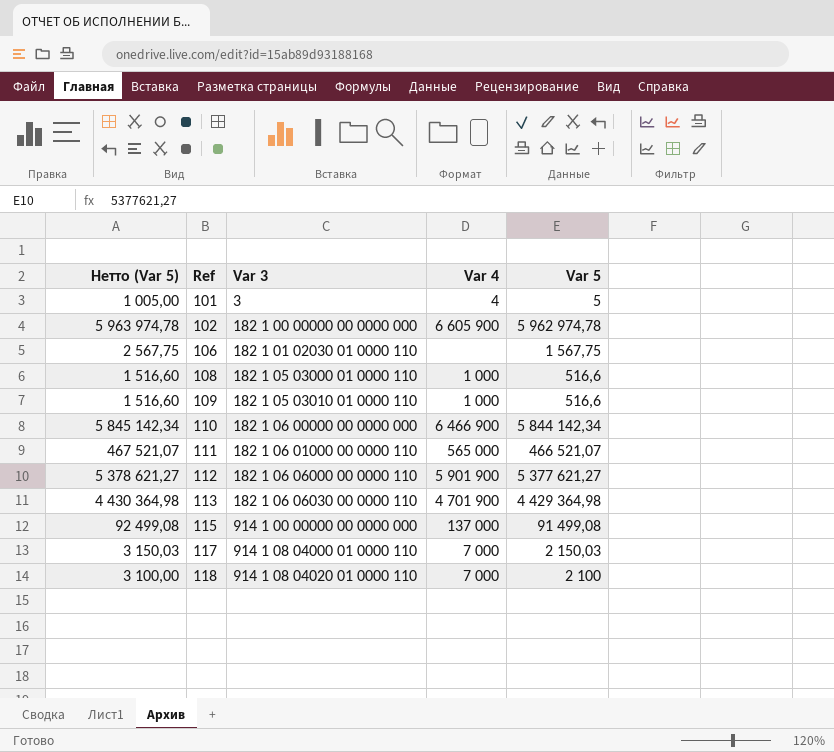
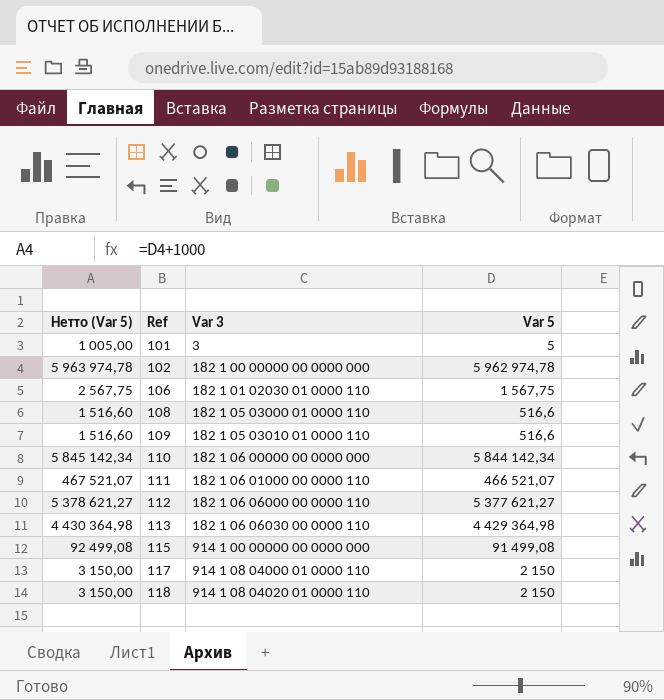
column Var 4 | position: 4 -> none
117 | Нетто (Var 5): 3 150,03 -> 3 150,00
117 | Var 5: 2 150,03 -> 2 150
118 | Нетто (Var 5): 3 100,00 -> 3 150,00
118 | Var 5: 2 100 -> 2 150

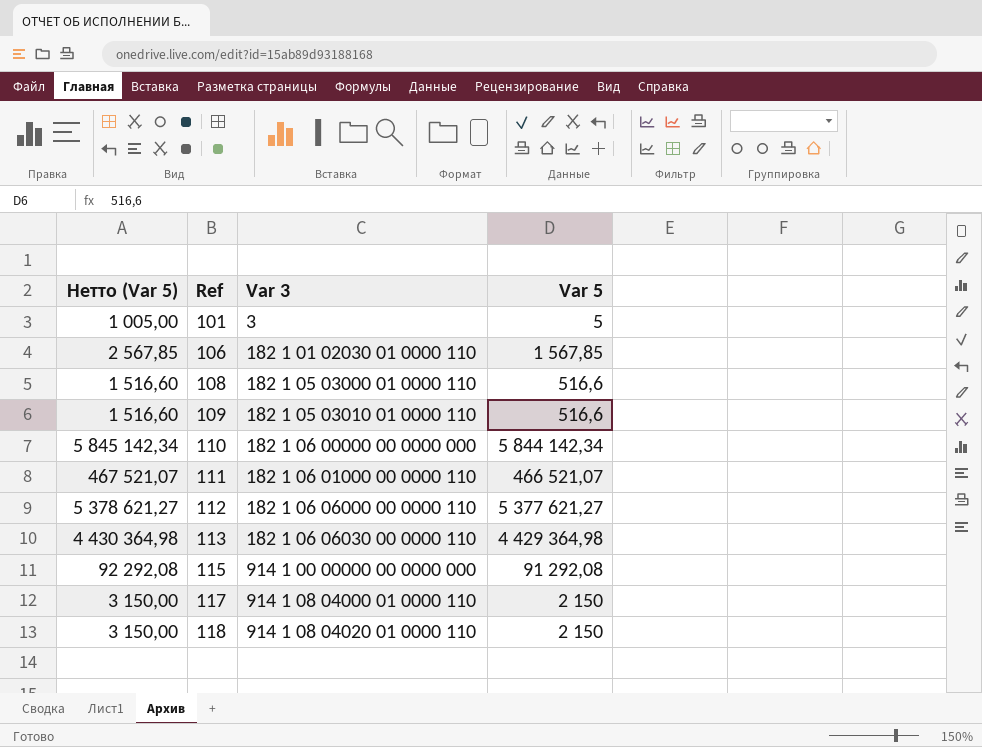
row 102: 5 963 974,78 | 182 1 00 00000 00 0000 000 | 5 962 974,78 -> none
106 | Нетто (Var 5): 2 567,75 -> 2 567,85
106 | Var 5: 1 567,75 -> 1 567,85
115 | Нетто (Var 5): 92 499,08 -> 92 292,08
115 | Var 5: 91 499,08 -> 91 292,08

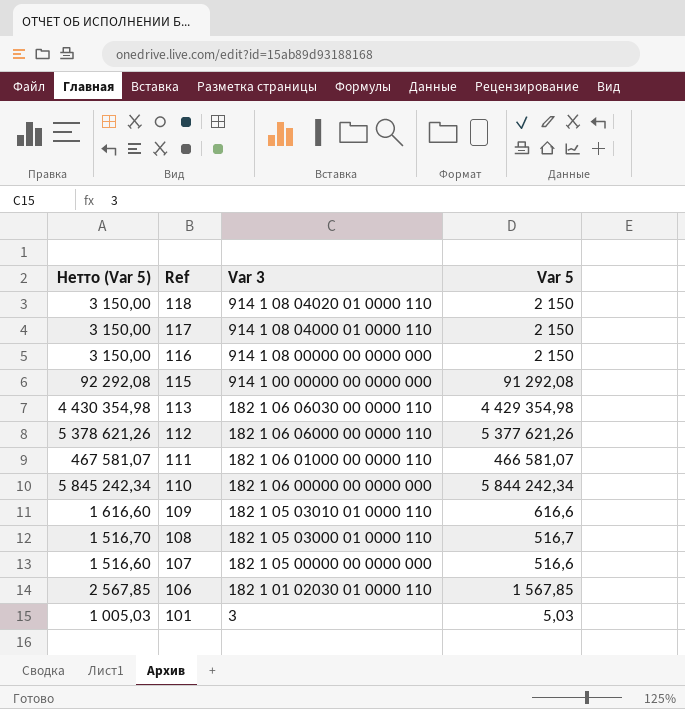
row order: Ref ascending -> Ref descending
row 116: none -> 3 150,00 | 914 1 08 00000 00 0000 000 | 2 150
113 | Нетто (Var 5): 4 430 364,98 -> 4 430 354,98
113 | Var 5: 4 429 364,98 -> 4 429 354,98
112 | Нетто (Var 5): 5 378 621,27 -> 5 378 621,26
112 | Var 5: 5 377 621,27 -> 5 377 621,26
111 | Нетто (Var 5): 467 521,07 -> 467 581,07
111 | Var 5: 466 521,07 -> 466 581,07
110 | Нетто (Var 5): 5 845 142,34 -> 5 845 242,34
110 | Var 5: 5 844 142,34 -> 5 844 242,34
109 | Нетто (Var 5): 1 516,60 -> 1 616,60
109 | Var 5: 516,6 -> 616,6
108 | Нетто (Var 5): 1 516,60 -> 1 516,70
108 | Var 5: 516,6 -> 516,7
row 107: none -> 1 516,60 | 182 1 05 00000 00 0000 000 | 516,6
101 | Нетто (Var 5): 1 005,00 -> 1 005,03
101 | Var 5: 5 -> 5,03

